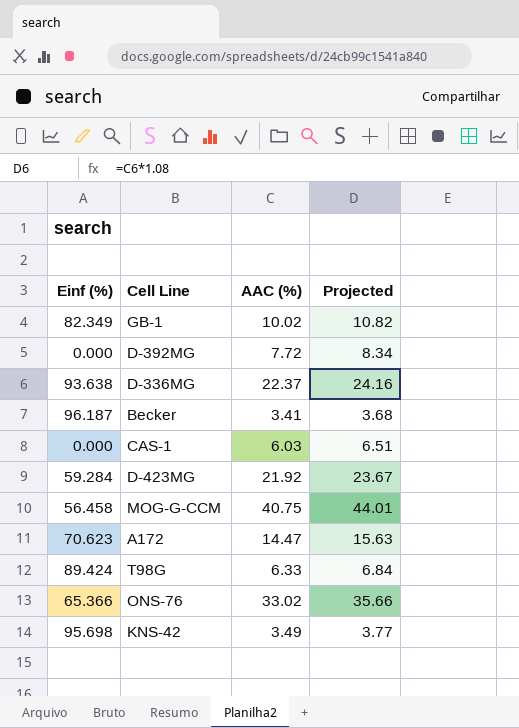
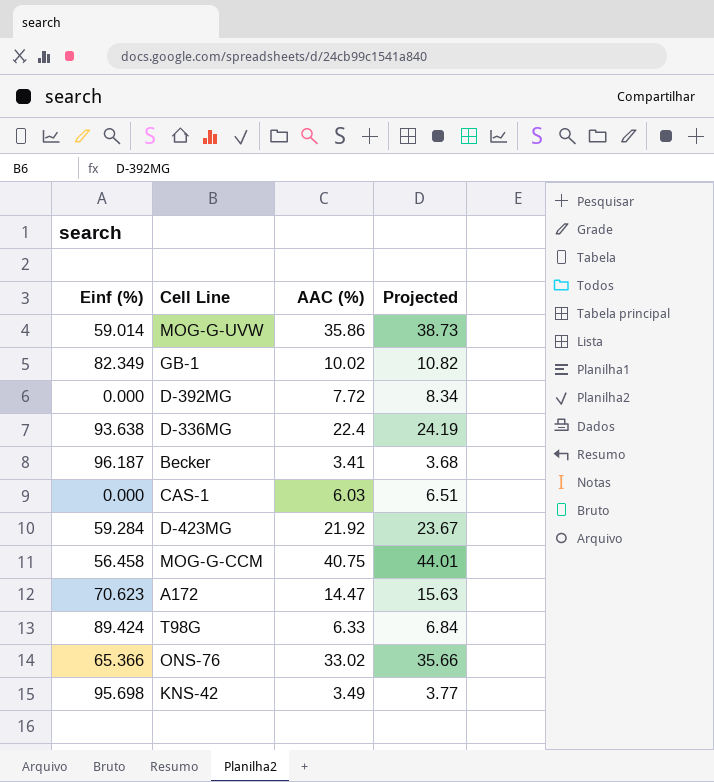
row MOG-G-UVW: none -> 59.014 | 35.86 | 38.73
D-336MG | AAC (%): 22.37 -> 22.4
D-336MG | Projected: 24.16 -> 24.19

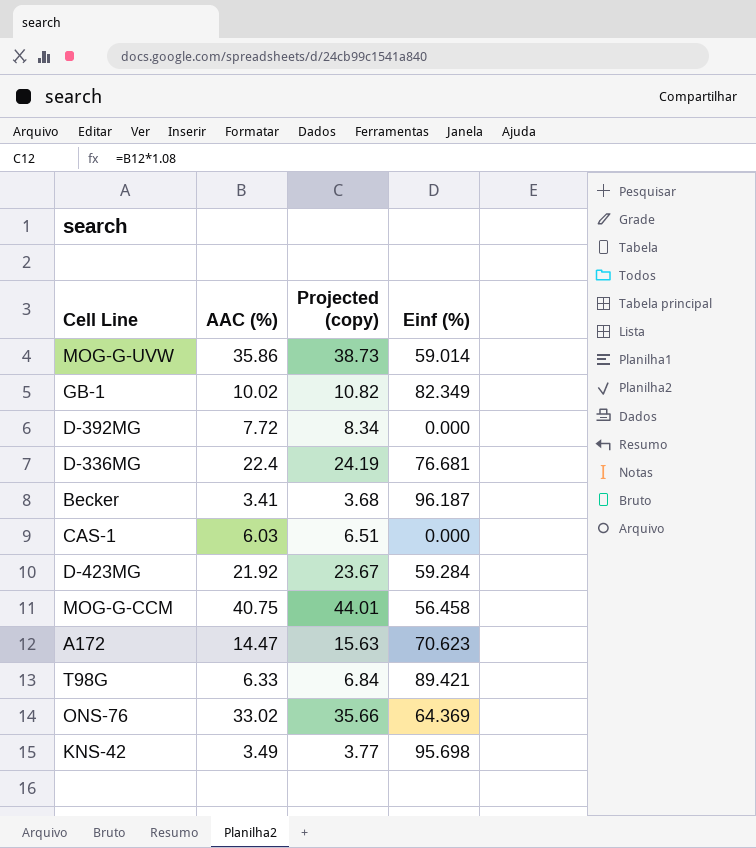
column name: Projected -> Projected (copy)
column Einf (%) | position: 1 -> 4
D-336MG | Einf (%): 93.638 -> 76.681
T98G | Einf (%): 89.424 -> 89.421
ONS-76 | Einf (%): 65.366 -> 64.369

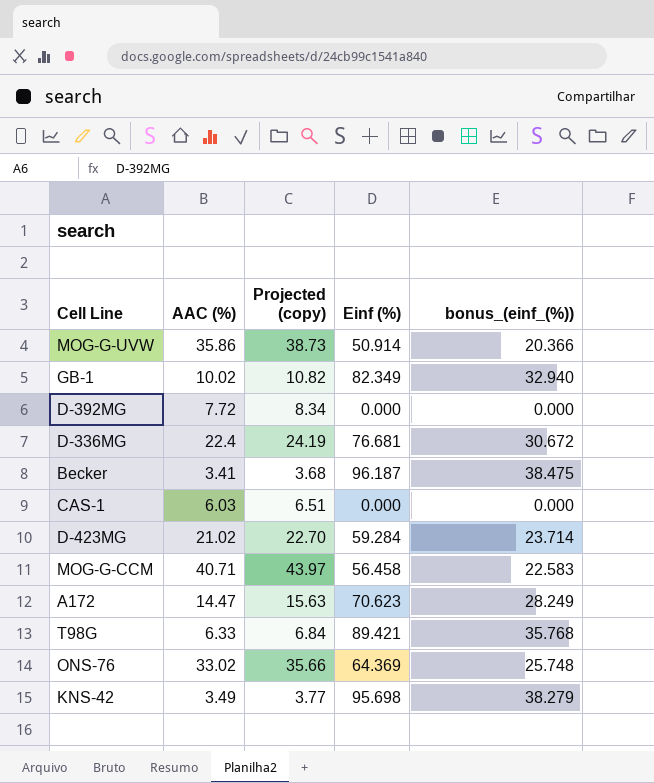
column bonus_(einf_(%)) | formula: none -> [Einf (%)] * 0.4
MOG-G-UVW | Einf (%): 59.014 -> 50.914
D-423MG | AAC (%): 21.92 -> 21.02
D-423MG | Projected (copy): 23.67 -> 22.70
MOG-G-CCM | AAC (%): 40.75 -> 40.71
MOG-G-CCM | Projected (copy): 44.01 -> 43.97

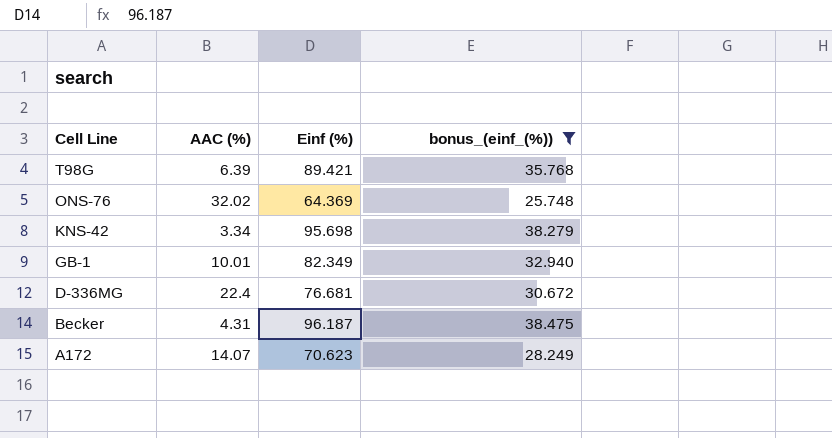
filter: none -> bonus_(einf_(%)) >= 25.748
row order: none -> Cell Line descending
column Projected (copy) | formula: [AAC (%)] * 1.08 -> none
T98G | AAC (%): 6.33 -> 6.39
ONS-76 | AAC (%): 33.02 -> 32.02
KNS-42 | AAC (%): 3.49 -> 3.34
GB-1 | AAC (%): 10.02 -> 10.01
Becker | AAC (%): 3.41 -> 4.31
A172 | AAC (%): 14.47 -> 14.07

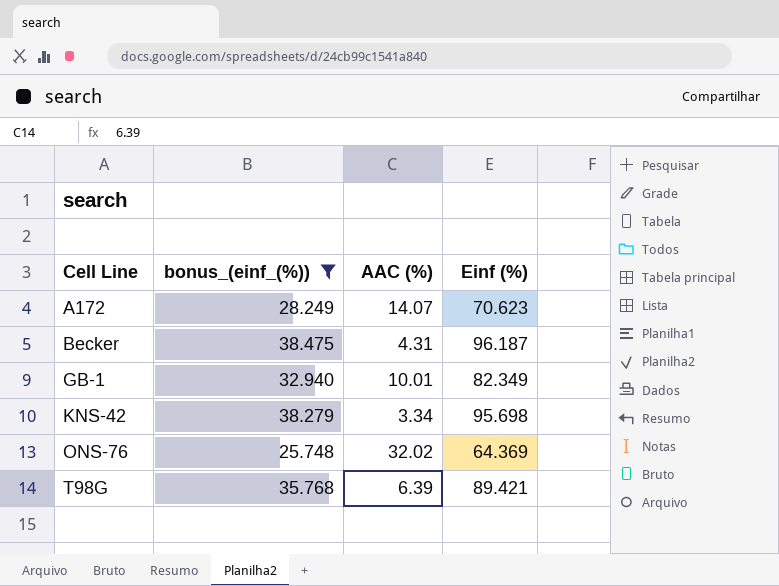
row order: Cell Line descending -> Cell Line ascending
column bonus_(einf_(%)) | position: 4 -> 2
row D-336MG: 22.4 | 76.681 | 30.672 -> none

